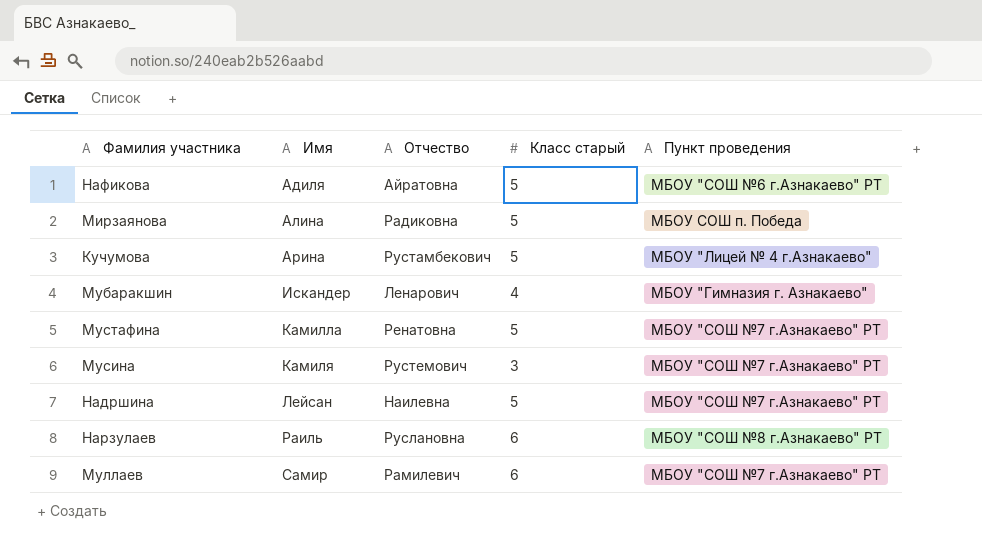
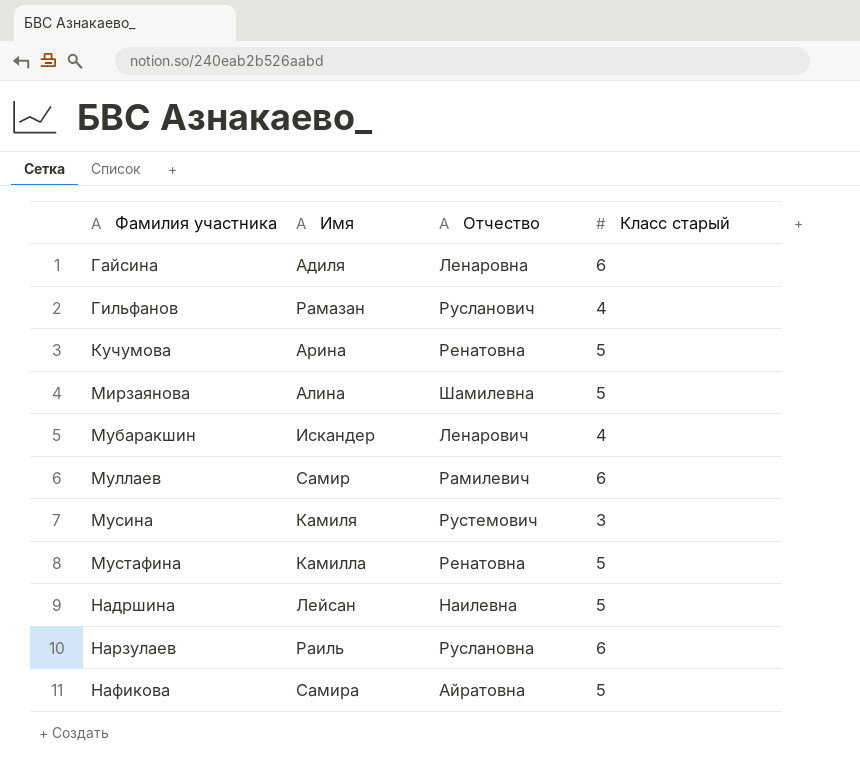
row order: Имя ascending -> Фамилия участника ascending
column Пункт проведения | position: 5 -> none
row Гайсина: none -> Адиля | Ленаровна | 6
row Гильфанов: none -> Рамазан | Русланович | 4
Кучумова | Отчество: Рустамбекович -> Ренатовна
Мирзаянова | Отчество: Радиковна -> Шамилевна
Нафикова | Имя: Адиля -> Самира

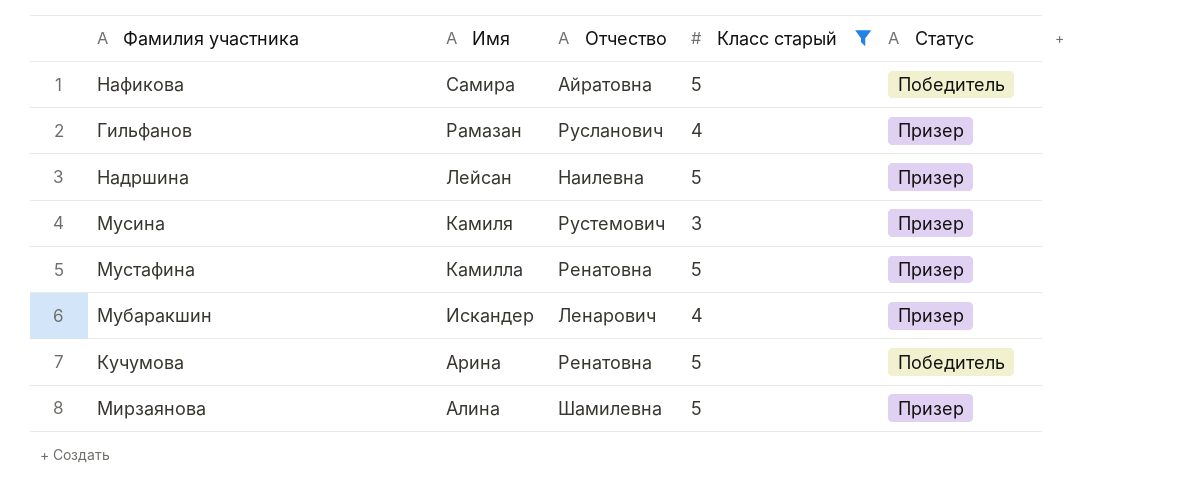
filter: none -> Класс старый != 6
row order: Фамилия участника ascending -> Имя descending
column Статус | position: none -> 5

